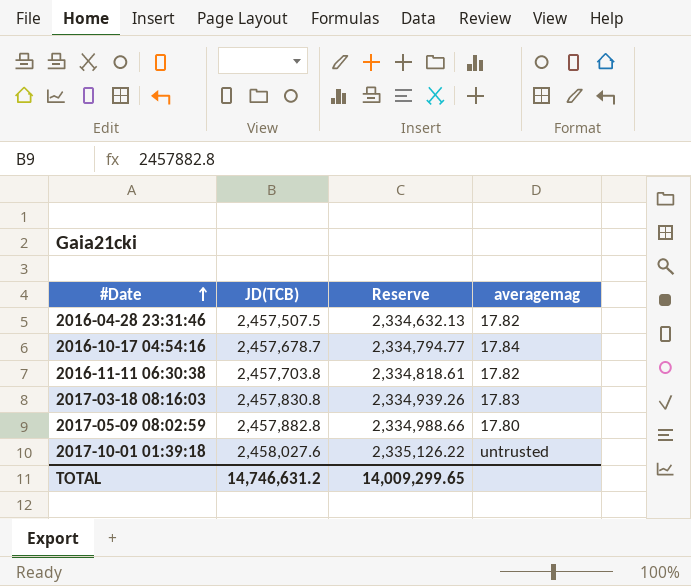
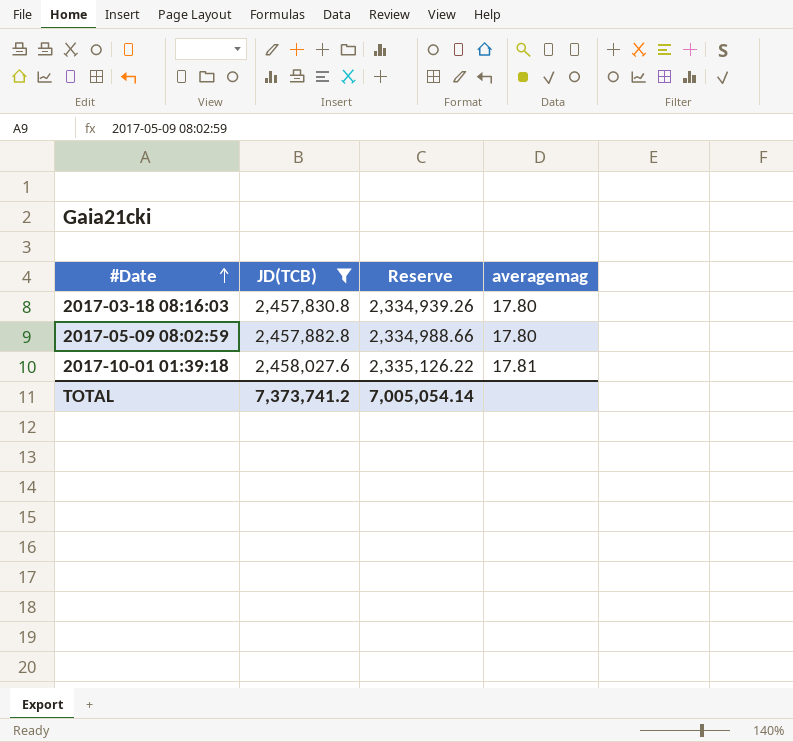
filter: none -> JD(TCB) >= 2,457,830.8
2017-03-18 08:16:03 | averagemag: 17.83 -> 17.80
2017-10-01 01:39:18 | averagemag: untrusted -> 17.81
TOTAL | JD(TCB): 14,746,631.2 -> 7,373,741.2
TOTAL | Reserve: 14,009,299.65 -> 7,005,054.14

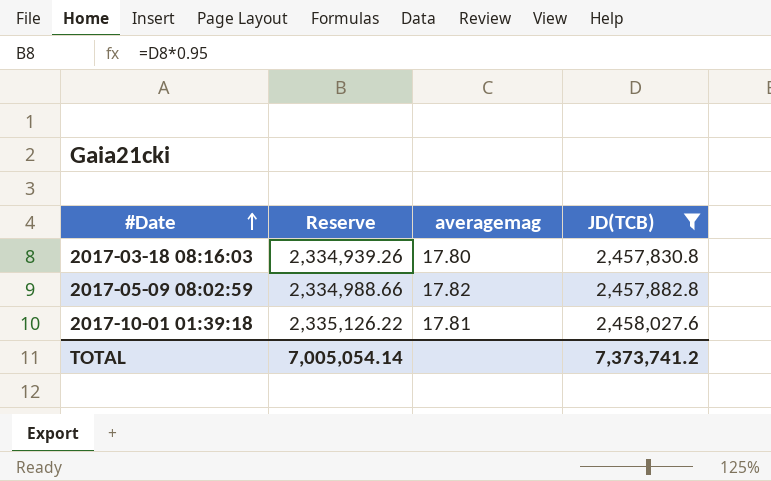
column JD(TCB) | position: 2 -> 4
2017-05-09 08:02:59 | averagemag: 17.80 -> 17.82

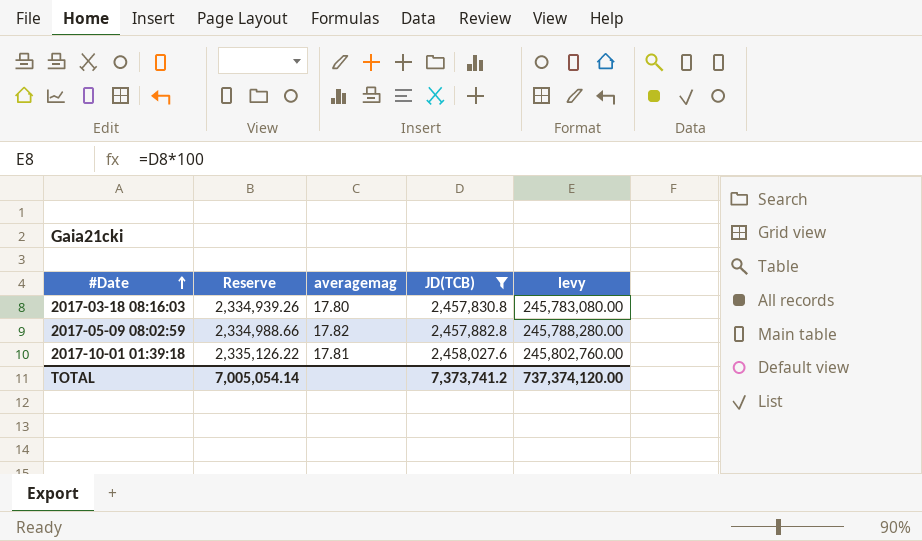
column levy | formula: none -> [JD(TCB)] * 100

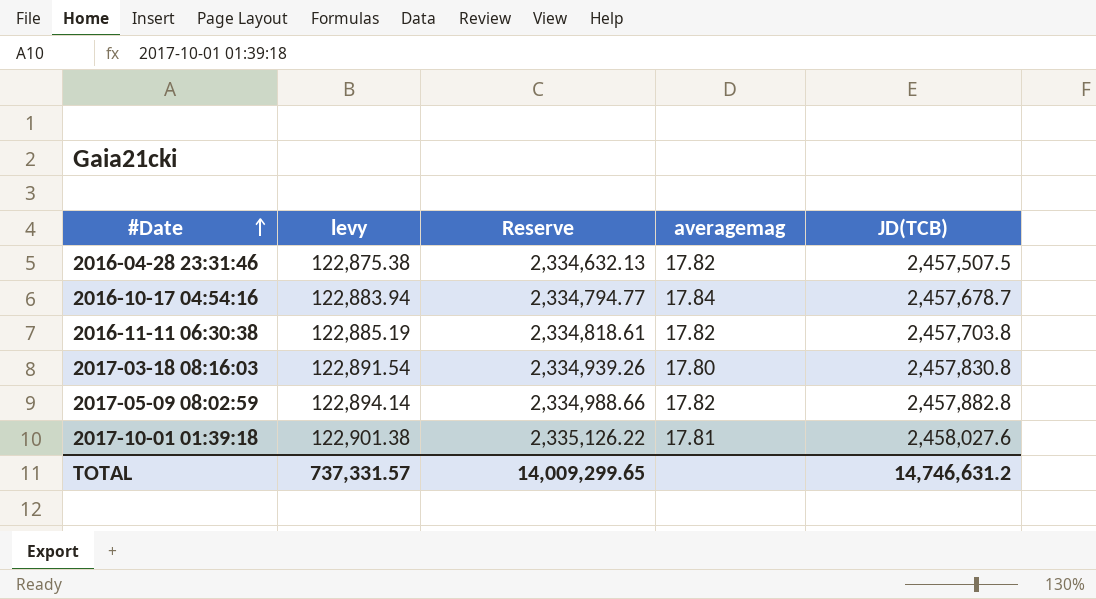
filter: JD(TCB) >= 2,457,830.8 -> none
column levy | formula: [JD(TCB)] * 100 -> [JD(TCB)] * 0.05
column levy | position: 5 -> 2
TOTAL | levy: 737,374,120.00 -> 737,331.57
TOTAL | Reserve: 7,005,054.14 -> 14,009,299.65
TOTAL | JD(TCB): 7,373,741.2 -> 14,746,631.2

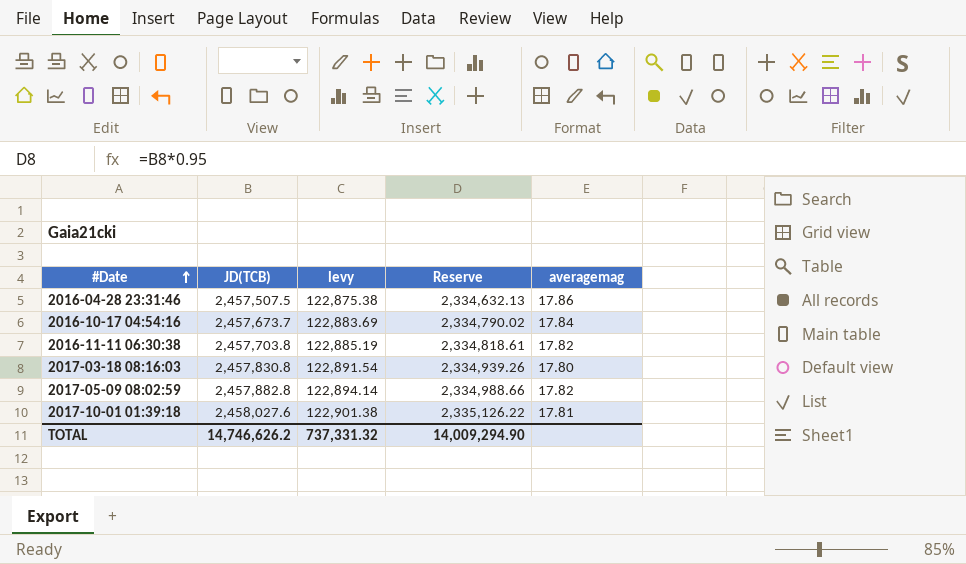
column JD(TCB) | position: 5 -> 2
2016-04-28 23:31:46 | averagemag: 17.82 -> 17.86
2016-10-17 04:54:16 | JD(TCB): 2,457,678.7 -> 2,457,673.7
2016-10-17 04:54:16 | levy: 122,883.94 -> 122,883.69
2016-10-17 04:54:16 | Reserve: 2,334,794.77 -> 2,334,790.02
TOTAL | JD(TCB): 14,746,631.2 -> 14,746,626.2
TOTAL | levy: 737,331.57 -> 737,331.32
TOTAL | Reserve: 14,009,299.65 -> 14,009,294.90

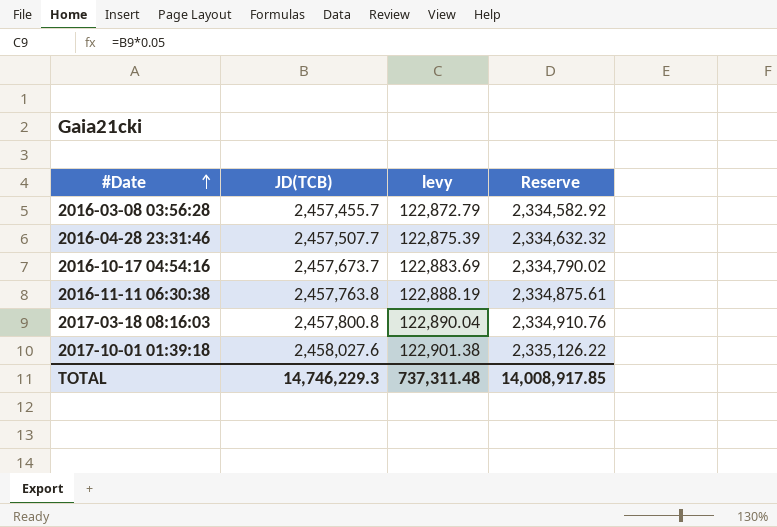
column averagemag | position: 5 -> none
row 2017-05-09 08:02:59: 2,457,882.8 | 122,894.14 | 2,334,988.66 | 17.82 -> none
row 2016-03-08 03:56:28: none -> 2,457,455.7 | 122,872.79 | 2,334,582.92
2016-04-28 23:31:46 | JD(TCB): 2,457,507.5 -> 2,457,507.7
2016-04-28 23:31:46 | levy: 122,875.38 -> 122,875.39
2016-04-28 23:31:46 | Reserve: 2,334,632.13 -> 2,334,632.32
2016-11-11 06:30:38 | JD(TCB): 2,457,703.8 -> 2,457,763.8
2016-11-11 06:30:38 | levy: 122,885.19 -> 122,888.19
2016-11-11 06:30:38 | Reserve: 2,334,818.61 -> 2,334,875.61
2017-03-18 08:16:03 | JD(TCB): 2,457,830.8 -> 2,457,800.8
2017-03-18 08:16:03 | levy: 122,891.54 -> 122,890.04
2017-03-18 08:16:03 | Reserve: 2,334,939.26 -> 2,334,910.76
TOTAL | JD(TCB): 14,746,626.2 -> 14,746,229.3
TOTAL | levy: 737,331.32 -> 737,311.48
TOTAL | Reserve: 14,009,294.90 -> 14,008,917.85

